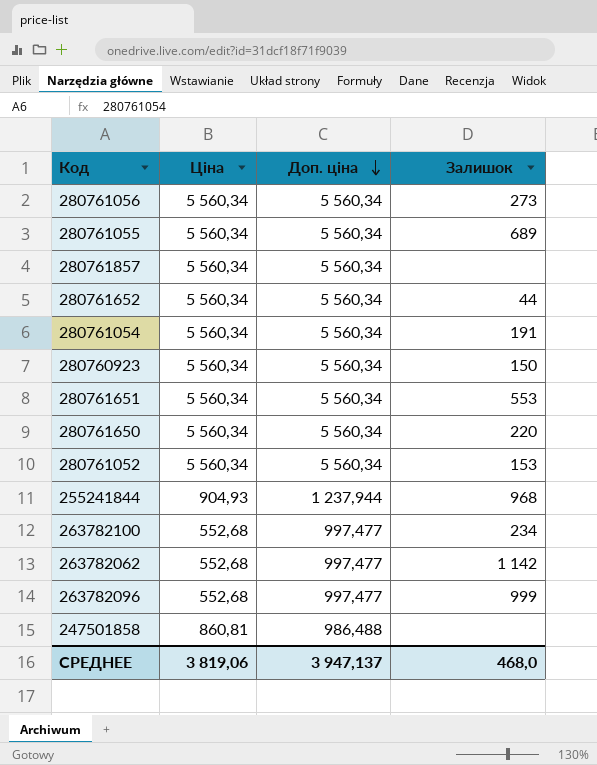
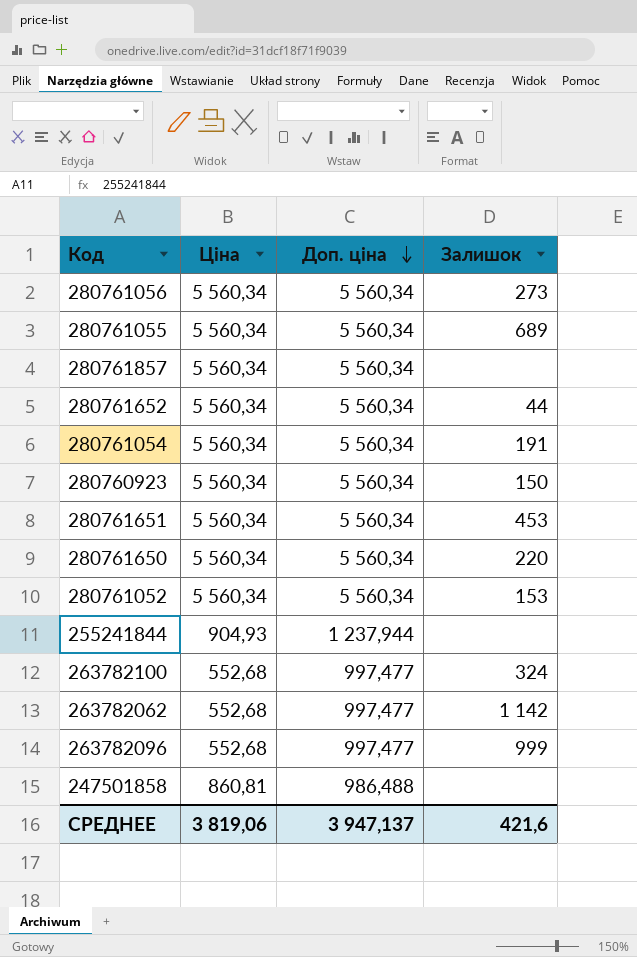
280761651 | Залишок: 553 -> 453
255241844 | Залишок: 968 -> none
263782100 | Залишок: 234 -> 324
СРЕДНЕЕ | Залишок: 468,0 -> 421,6

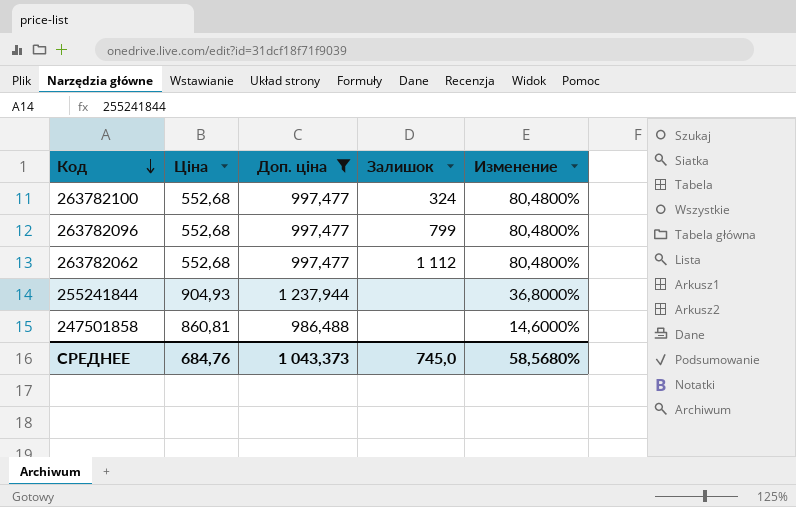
filter: none -> Доп. ціна != 5 560,34
row order: Доп. ціна descending -> Код descending
column Изменение | formula: none -> ([Доп. ціна] - [Ціна]) / [Ціна]
263782096 | Залишок: 999 -> 799
263782062 | Залишок: 1 142 -> 1 112
СРЕДНЕЕ | Ціна: 3 819,06 -> 684,76
СРЕДНЕЕ | Доп. ціна: 3 947,137 -> 1 043,373
СРЕДНЕЕ | Залишок: 421,6 -> 745,0

